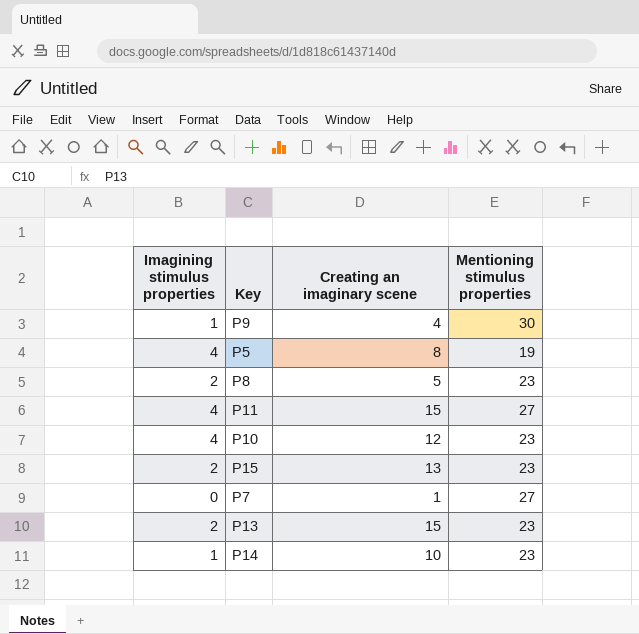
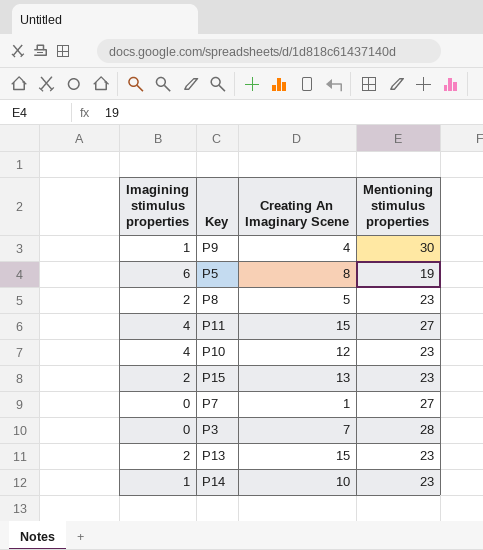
column name: Creating an imaginary scene -> Creating An Imaginary Scene
P5 | Imagining stimulus properties: 4 -> 6
row P3: none -> 0 | 7 | 28

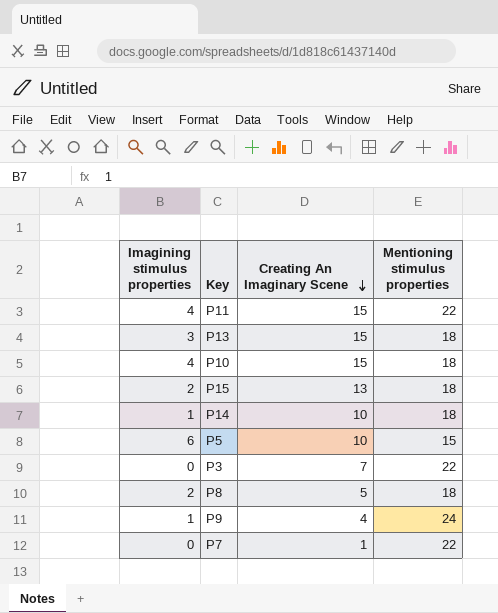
row order: none -> Creating An Imaginary Scene descending
P11 | Mentioning stimulus properties: 27 -> 22
P13 | Imagining stimulus properties: 2 -> 3
P13 | Mentioning stimulus properties: 23 -> 18
P10 | Creating An Imaginary Scene: 12 -> 15
P10 | Mentioning stimulus properties: 23 -> 18
P15 | Mentioning stimulus properties: 23 -> 18
P14 | Mentioning stimulus properties: 23 -> 18
P5 | Creating An Imaginary Scene: 8 -> 10
P5 | Mentioning stimulus properties: 19 -> 15
P3 | Mentioning stimulus properties: 28 -> 22
P8 | Mentioning stimulus properties: 23 -> 18
P9 | Mentioning stimulus properties: 30 -> 24
P7 | Mentioning stimulus properties: 27 -> 22

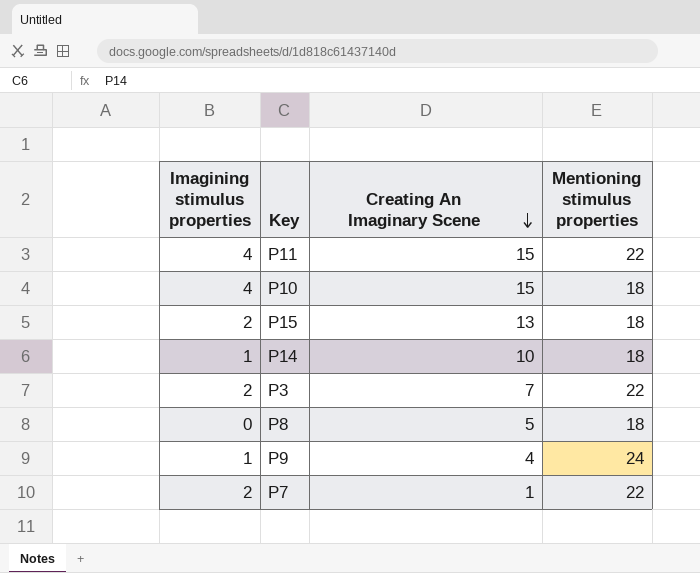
row P13: 3 | 15 | 18 -> none
row P5: 6 | 10 | 15 -> none
P3 | Imagining stimulus properties: 0 -> 2
P8 | Imagining stimulus properties: 2 -> 0
P7 | Imagining stimulus properties: 0 -> 2

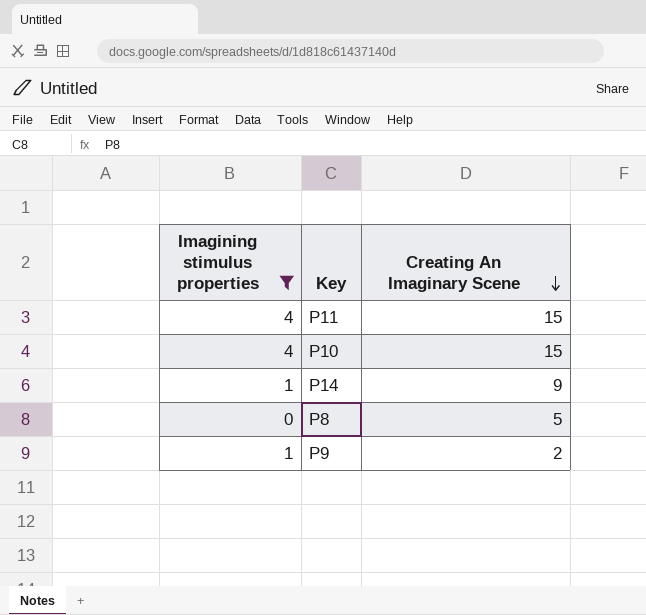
filter: none -> Imagining stimulus properties != 2
column Mentioning stimulus properties | position: 4 -> none
P14 | Creating An Imaginary Scene: 10 -> 9
P9 | Creating An Imaginary Scene: 4 -> 2

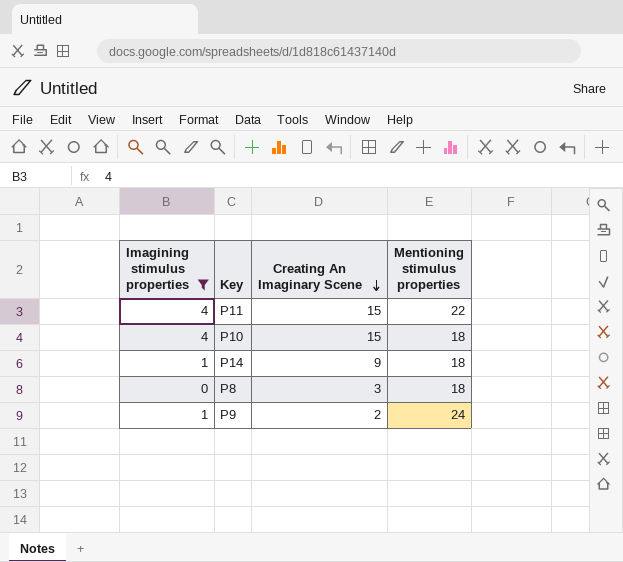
column Mentioning stimulus properties | position: none -> 4
P8 | Creating An Imaginary Scene: 5 -> 3

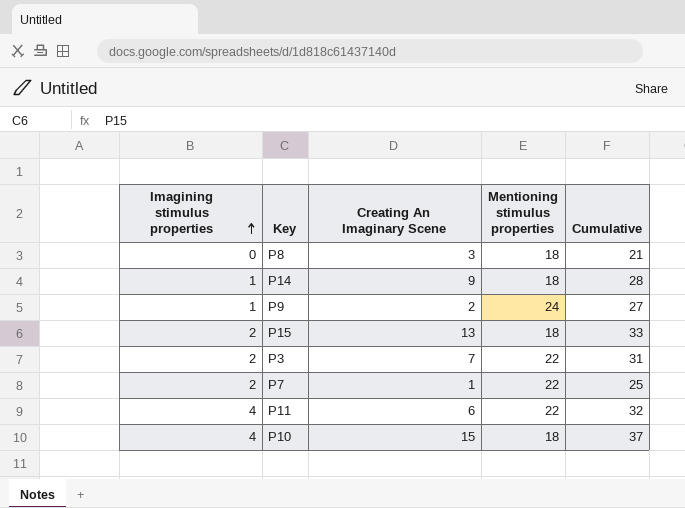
filter: Imagining stimulus properties != 2 -> none
row order: Creating An Imaginary Scene descending -> Imagining stimulus properties ascending
column Cumulative | formula: none -> [Imagining stimulus properties] + [Creating An Imaginary Scene] + [Mentioning stimulus properties]
P11 | Creating An Imaginary Scene: 15 -> 6

